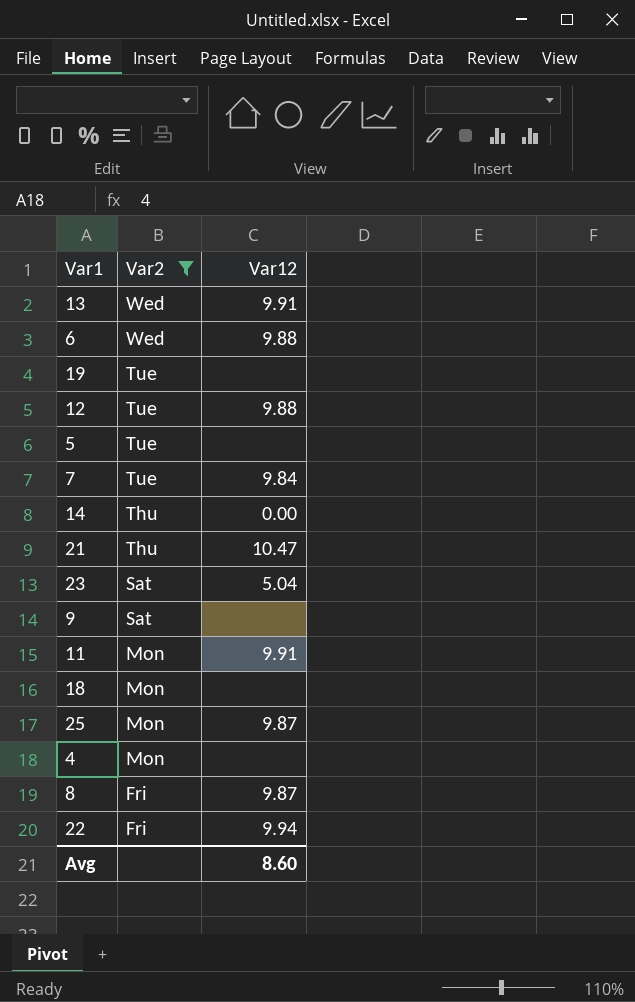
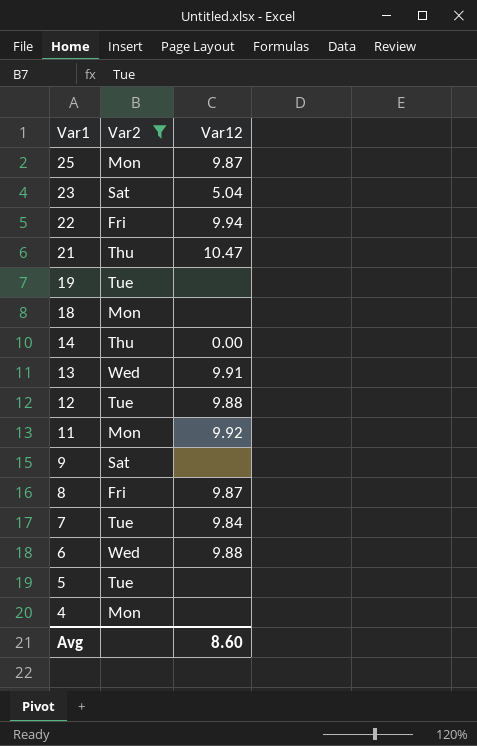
row order: Var2 descending -> Var1 descending
11 | Var12: 9.91 -> 9.92

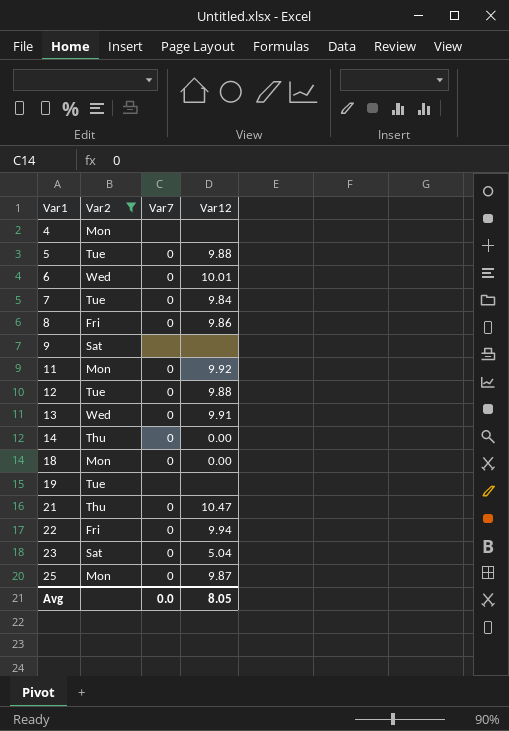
row order: Var1 descending -> Var1 ascending
column Var7 | position: none -> 3
5 | Var12: none -> 9.88
6 | Var12: 9.88 -> 10.01
8 | Var12: 9.87 -> 9.86
18 | Var12: none -> 0.00
Avg | Var12: 8.60 -> 8.05

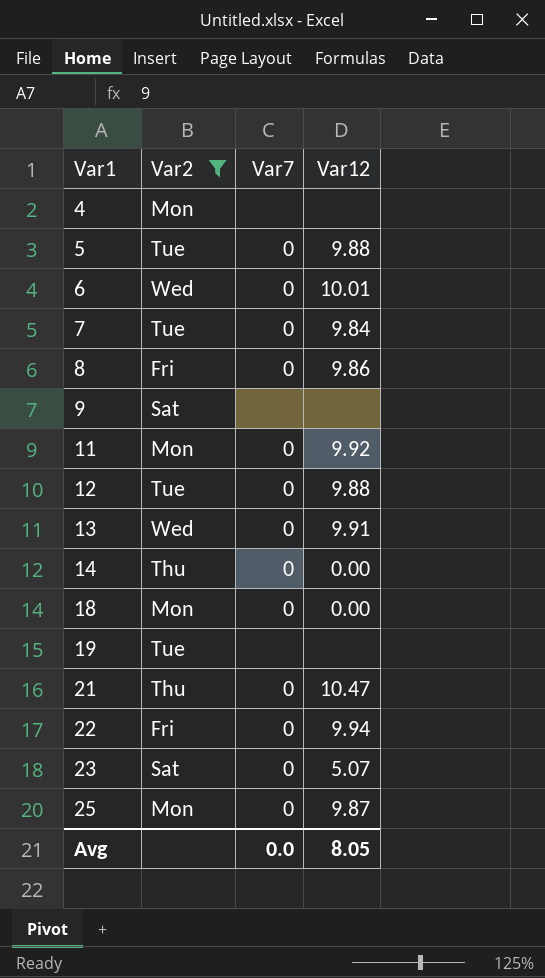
23 | Var12: 5.04 -> 5.07

